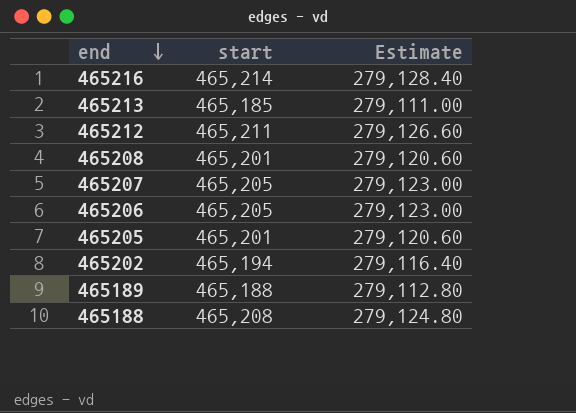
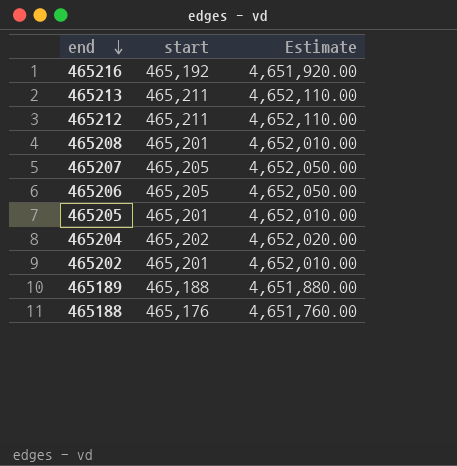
column Estimate | formula: [start] * 0.6 -> [start] * 10
465216 | start: 465,214 -> 465,192
465213 | start: 465,185 -> 465,211
row 465204: none -> 465,202 | 4,652,020.00
465202 | start: 465,194 -> 465,201
465188 | start: 465,208 -> 465,176

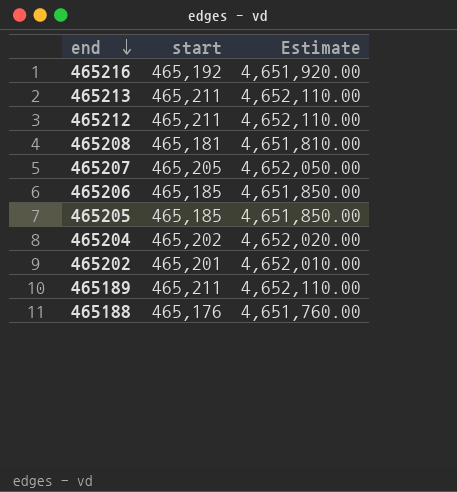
465208 | start: 465,201 -> 465,181
465208 | Estimate: 4,652,010.00 -> 4,651,810.00
465206 | start: 465,205 -> 465,185
465206 | Estimate: 4,652,050.00 -> 4,651,850.00
465205 | start: 465,201 -> 465,185
465205 | Estimate: 4,652,010.00 -> 4,651,850.00
465189 | start: 465,188 -> 465,211
465189 | Estimate: 4,651,880.00 -> 4,652,110.00

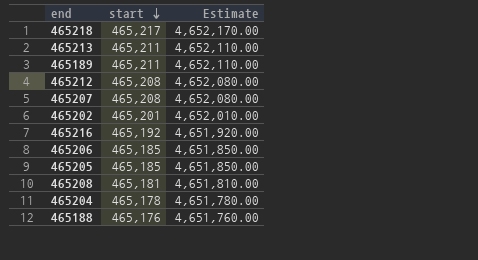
row order: end descending -> start descending
row 465218: none -> 465,217 | 4,652,170.00
465212 | start: 465,211 -> 465,208
465212 | Estimate: 4,652,110.00 -> 4,652,080.00
465207 | start: 465,205 -> 465,208
465207 | Estimate: 4,652,050.00 -> 4,652,080.00
465204 | start: 465,202 -> 465,178
465204 | Estimate: 4,652,020.00 -> 4,651,780.00

